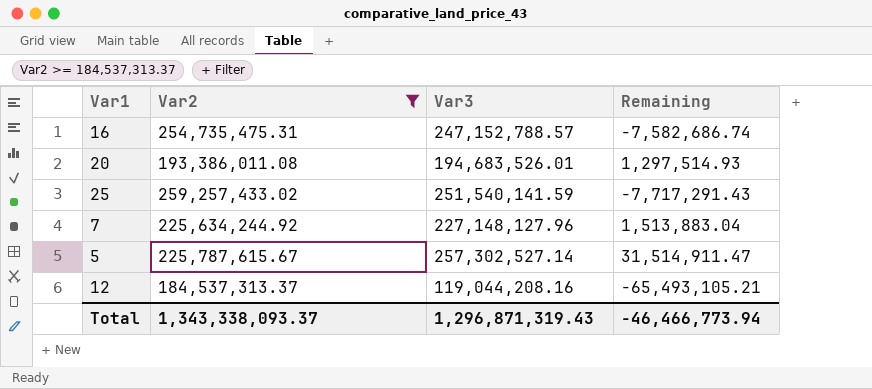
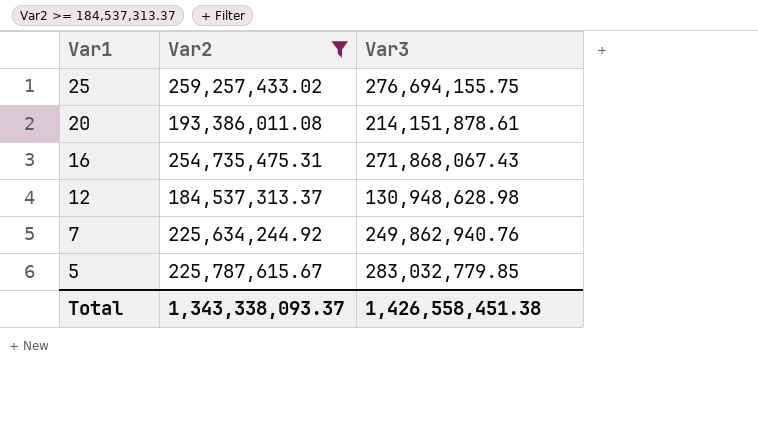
row order: none -> Var1 descending
column Remaining | formula: [Var3] - [Var2] -> none
25 | Var3: 251,540,141.59 -> 276,694,155.75
20 | Var3: 194,683,526.01 -> 214,151,878.61
16 | Var3: 247,152,788.57 -> 271,868,067.43
12 | Var3: 119,044,208.16 -> 130,948,628.98
7 | Var3: 227,148,127.96 -> 249,862,940.76
5 | Var3: 257,302,527.14 -> 283,032,779.85
Total | Var3: 1,296,871,319.43 -> 1,426,558,451.38

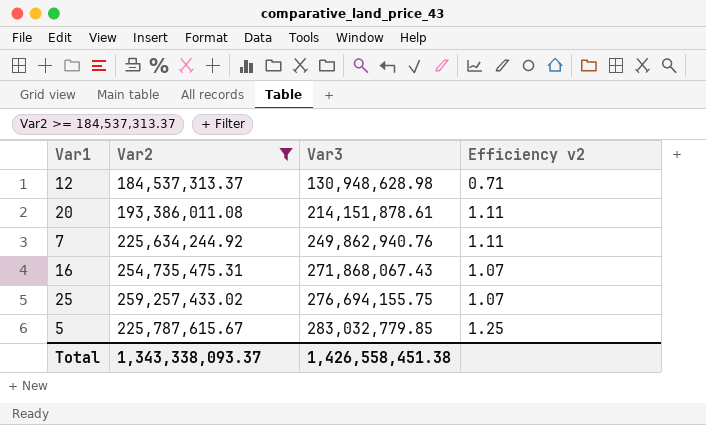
row order: Var1 descending -> Var3 ascending
column Efficiency v2 | formula: none -> [Var3] / [Var2]

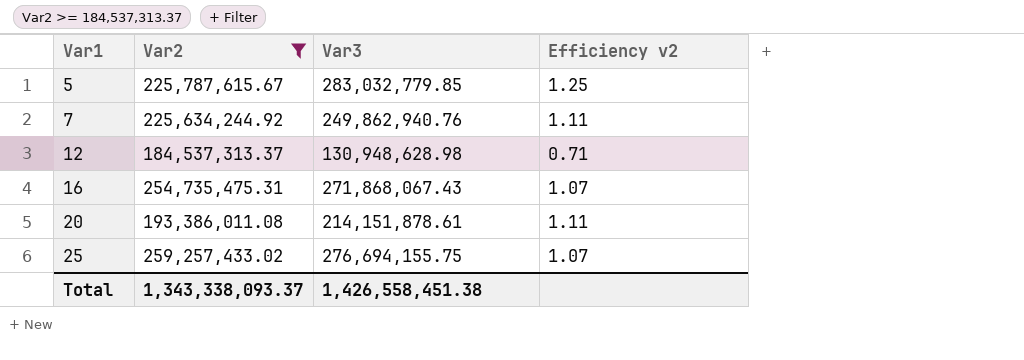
row order: Var3 ascending -> Var1 ascending

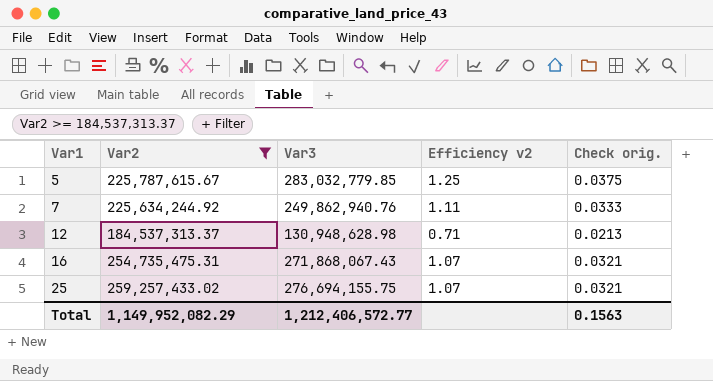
column Check orig. | formula: none -> [Efficiency v2] * 0.03
row 20: 193,386,011.08 | 214,151,878.61 | 1.11 -> none
Total | Var2: 1,343,338,093.37 -> 1,149,952,082.29
Total | Var3: 1,426,558,451.38 -> 1,212,406,572.77

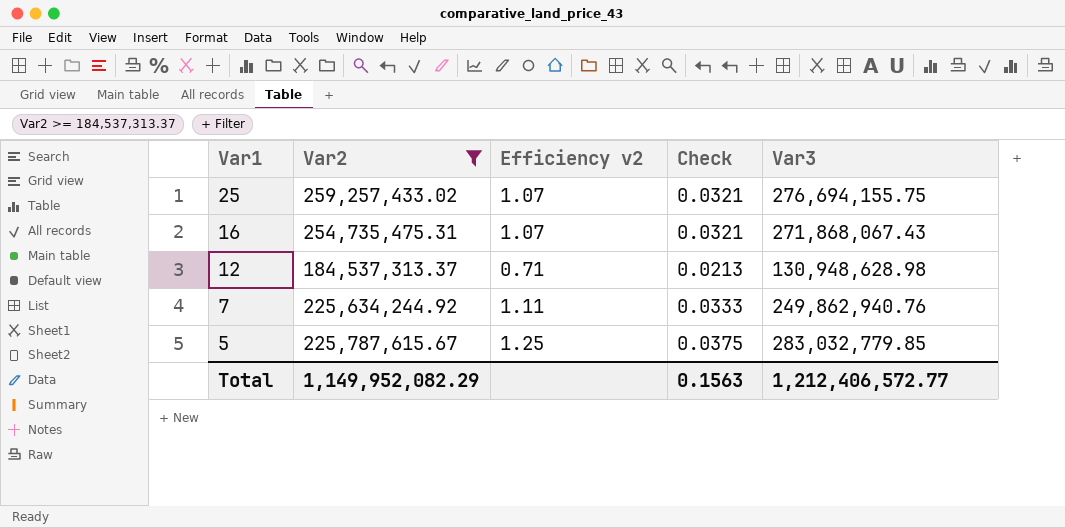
row order: Var1 ascending -> Var1 descending
column name: Check orig. -> Check
column Var3 | position: 3 -> 5

